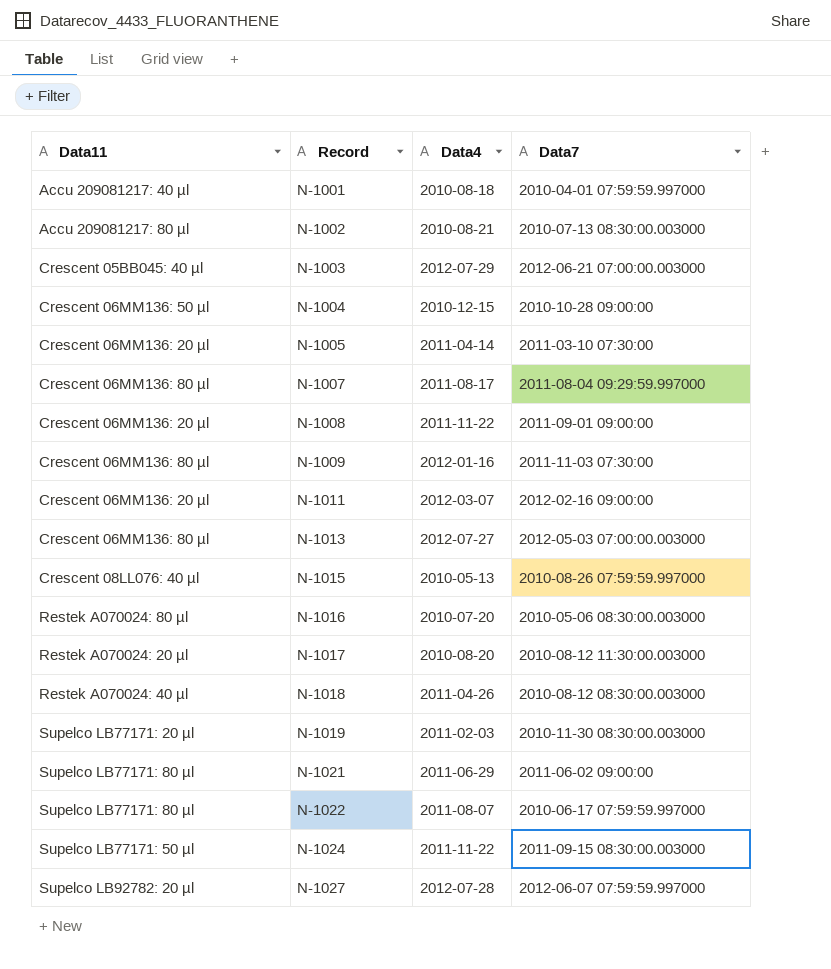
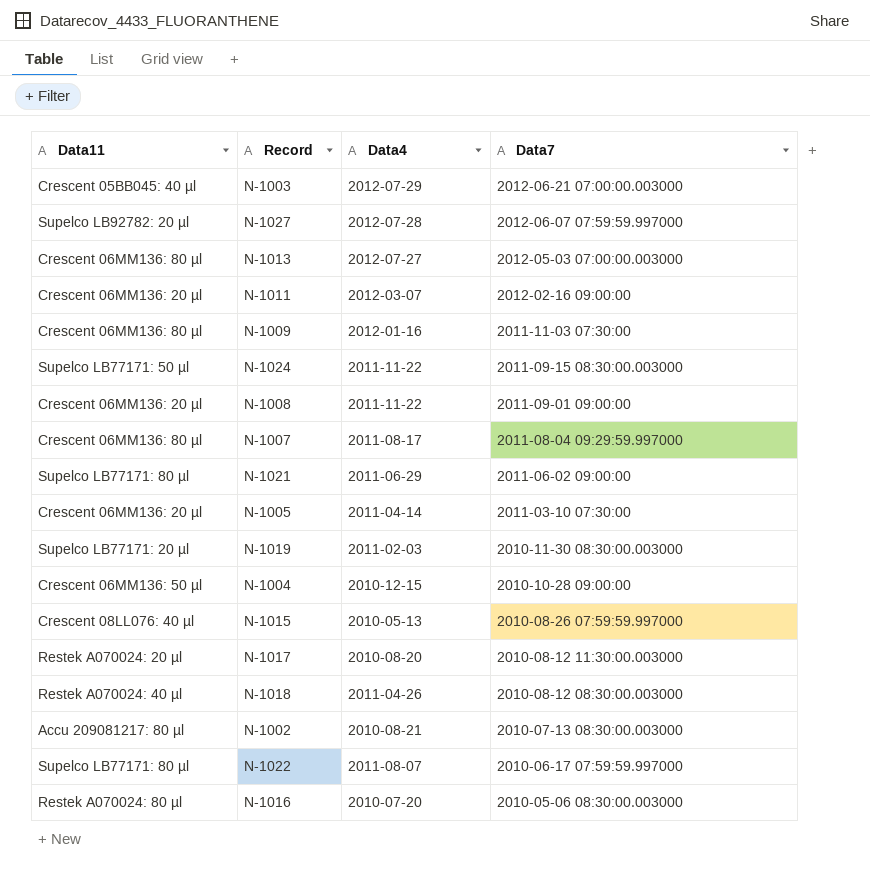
row order: Record ascending -> Data7 descending
row N-1001: Accu 209081217: 40 µl | 2010-08-18 | 2010-04-01 07:59:59.997000 -> none

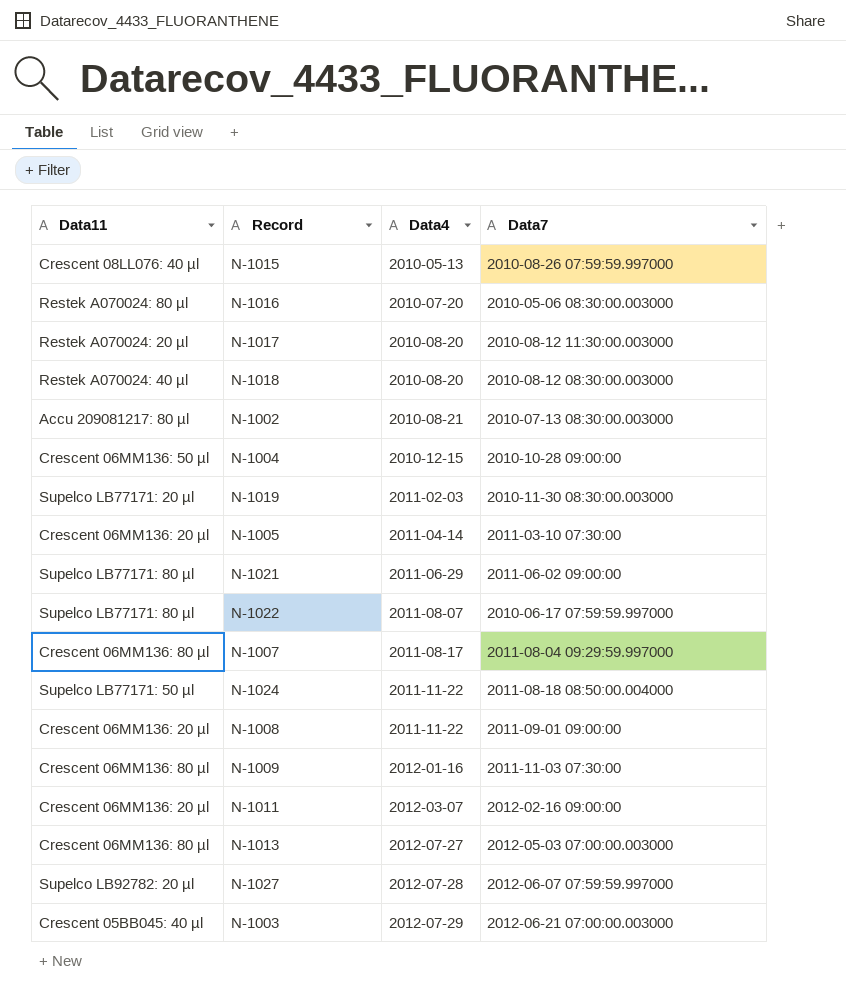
row order: Data7 descending -> Data4 ascending
N-1018 | Data4: 2011-04-26 -> 2010-08-20
N-1024 | Data7: 2011-09-15 08:30:00.003000 -> 2011-08-18 08:50:00.004000

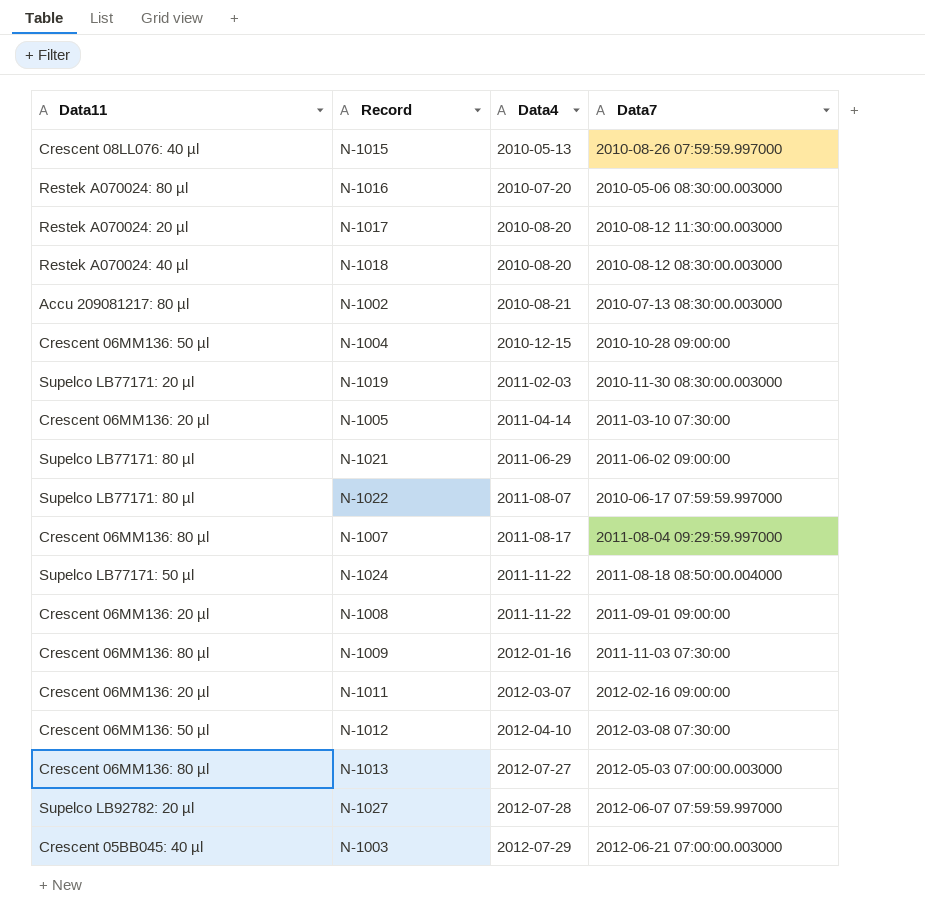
row N-1012: none -> Crescent 06MM136: 50 µl | 2012-04-10 | 2012-03-08 07:30:00

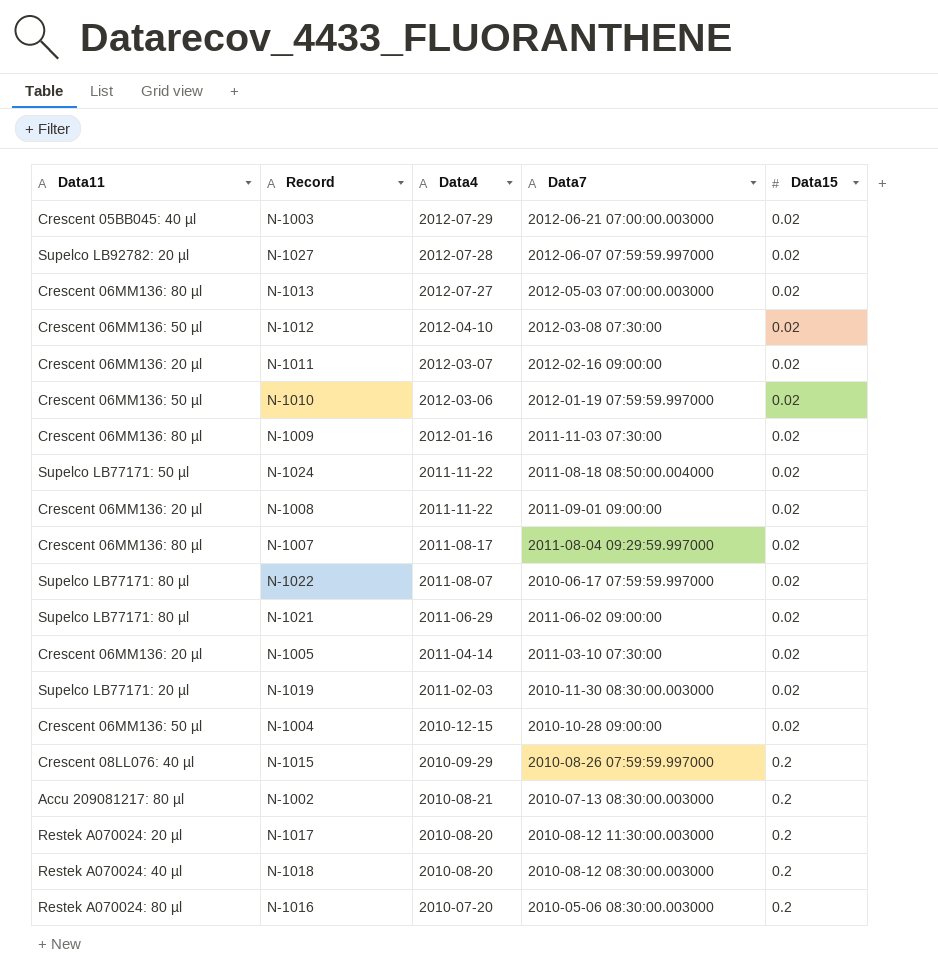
row order: Data4 ascending -> Data4 descending
column Data15 | position: none -> 5
row N-1010: none -> Crescent 06MM136: 50 µl | 2012-03-06 | 2012-01-19 07:59:59.997000 | 0.02
N-1015 | Data4: 2010-05-13 -> 2010-09-29

